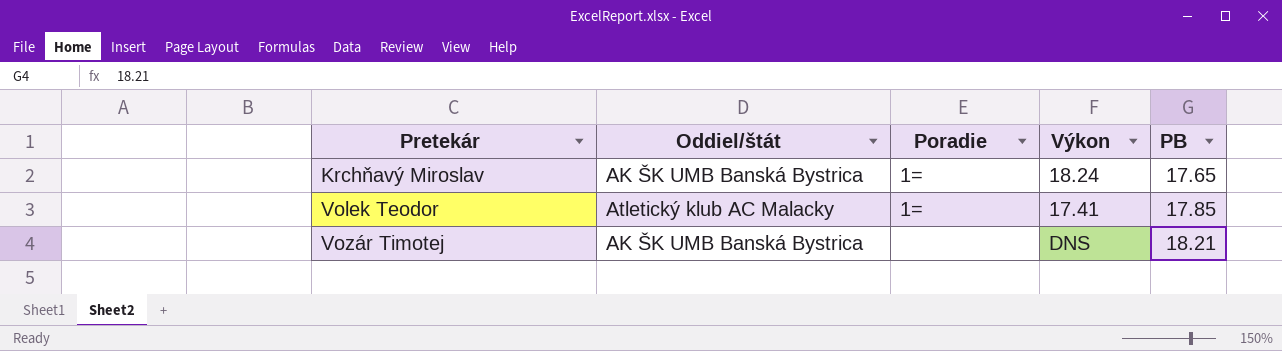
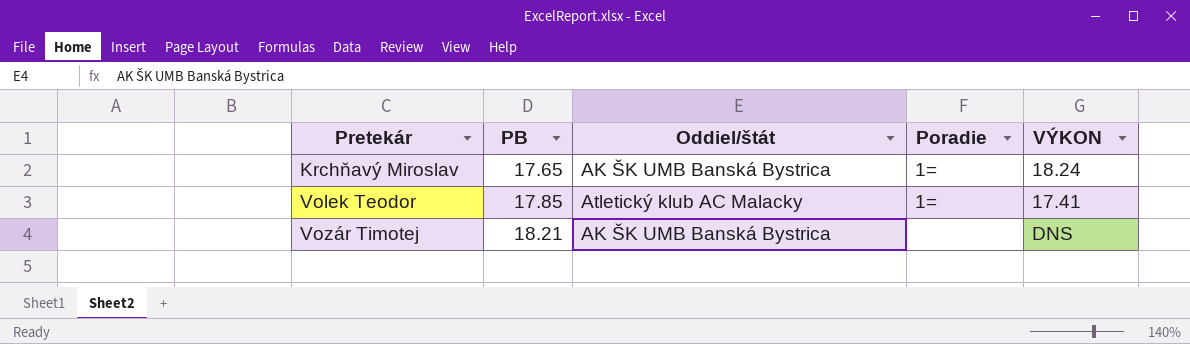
column PB | position: 5 -> 2
column name: Výkon -> VÝKON

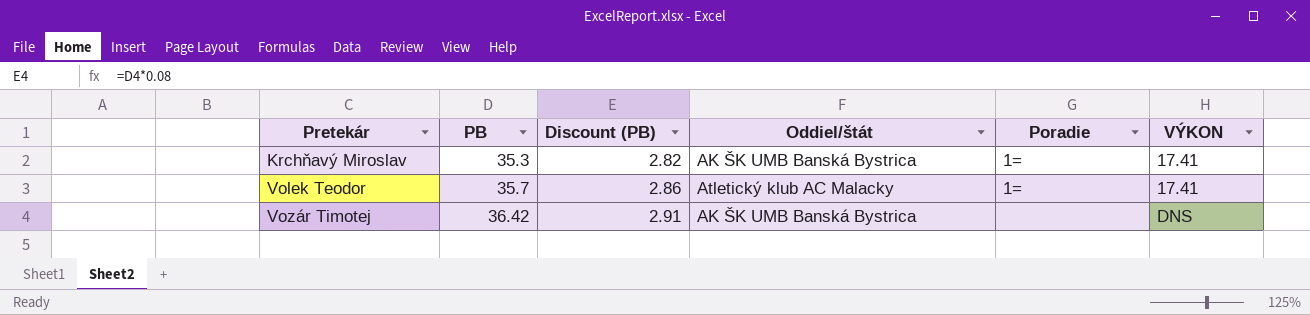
column Discount (PB) | formula: none -> [PB] * 0.08
Krchňavý Miroslav | PB: 17.65 -> 35.3
Krchňavý Miroslav | VÝKON: 18.24 -> 17.41
Volek Teodor | PB: 17.85 -> 35.7
Vozár Timotej | PB: 18.21 -> 36.42

